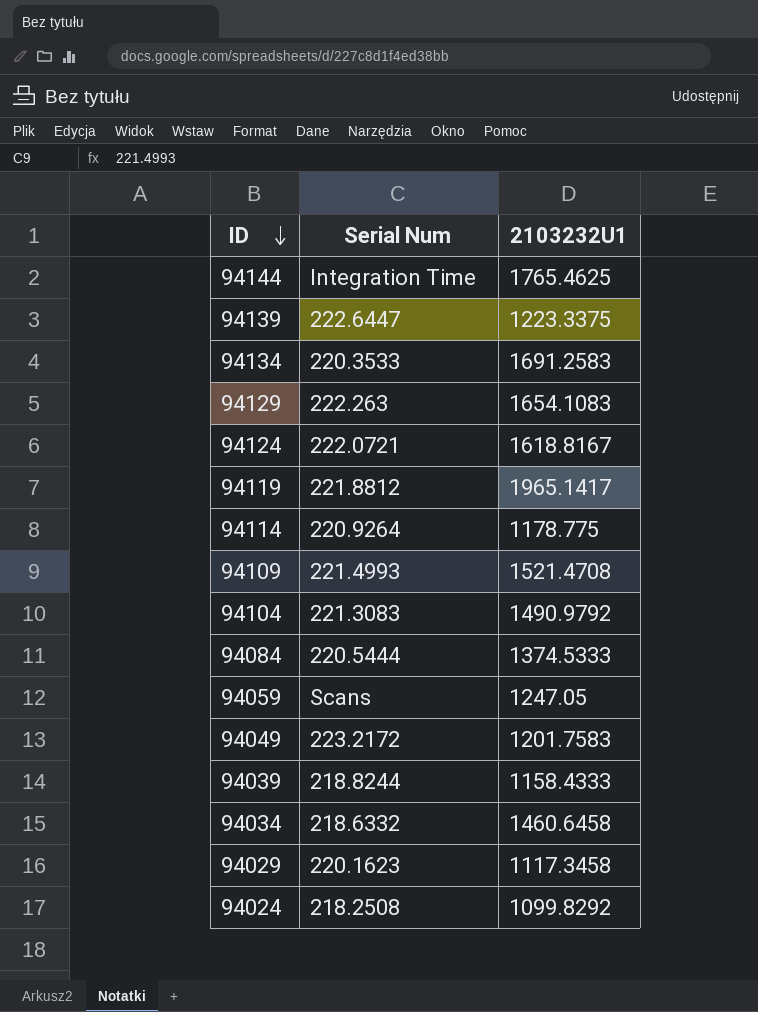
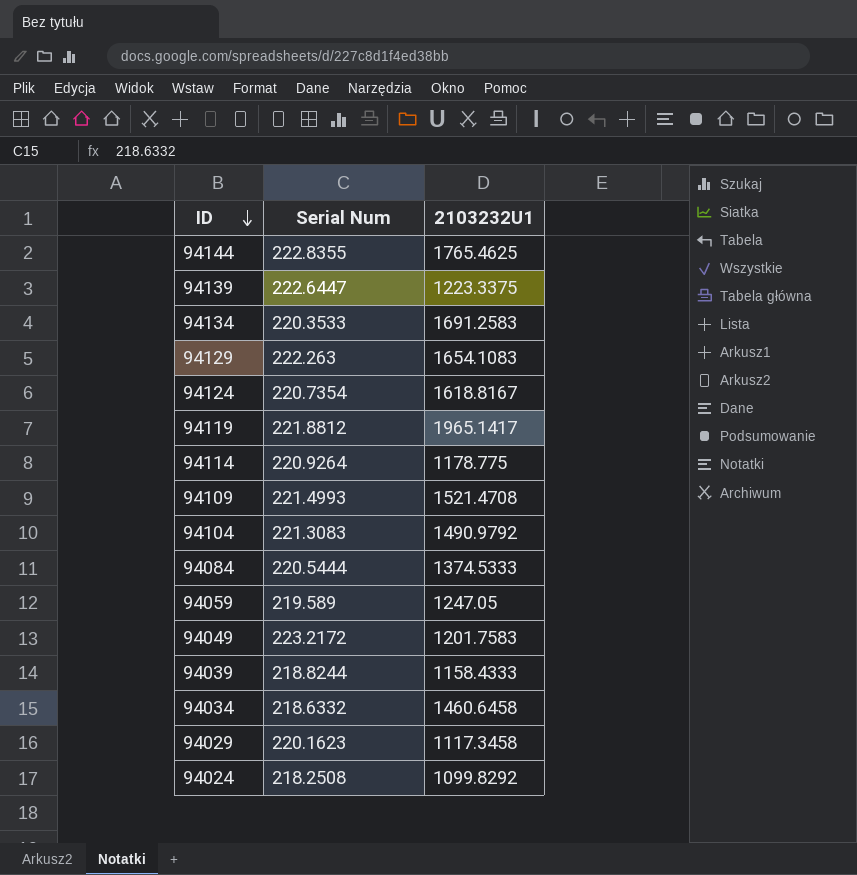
94144 | Serial Num: Integration Time -> 222.8355
94124 | Serial Num: 222.0721 -> 220.7354
94059 | Serial Num: Scans -> 219.589

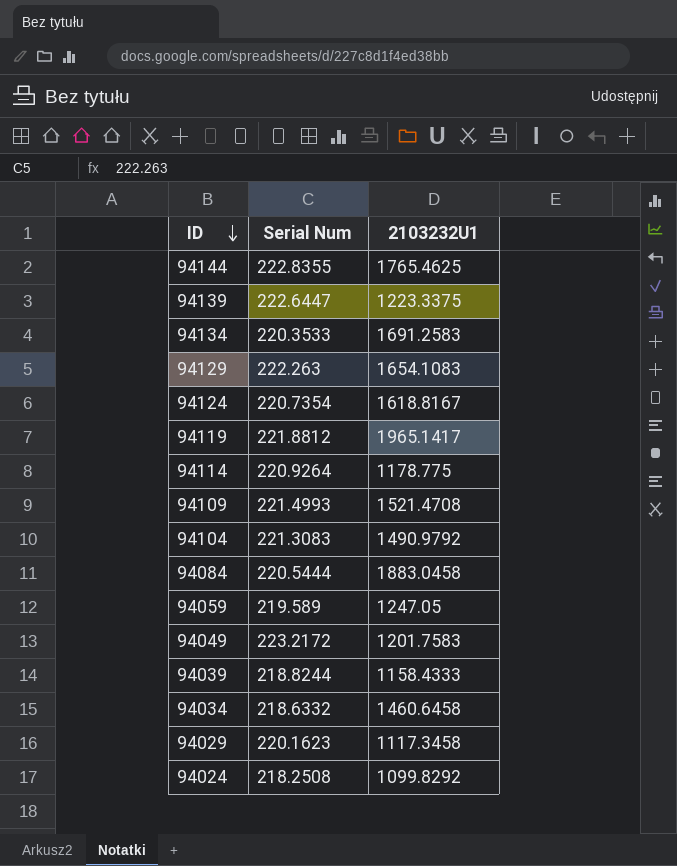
94084 | 2103232U1: 1374.5333 -> 1883.0458

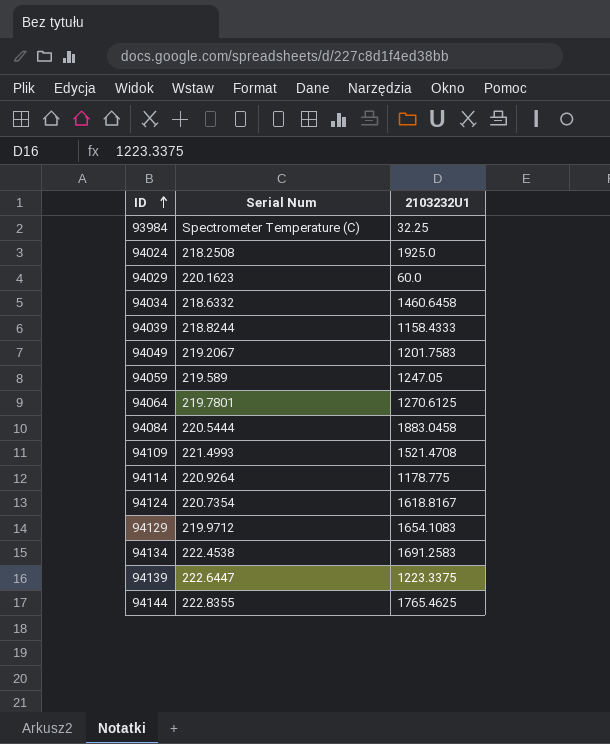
row order: ID descending -> ID ascending
row 94119: 221.8812 | 1965.1417 -> none
row 94104: 221.3083 | 1490.9792 -> none
row 93984: none -> Spectrometer Temperature (C) | 32.25
94024 | 2103232U1: 1099.8292 -> 1925.0
94029 | 2103232U1: 1117.3458 -> 60.0
94049 | Serial Num: 223.2172 -> 219.2067
row 94064: none -> 219.7801 | 1270.6125
94129 | Serial Num: 222.263 -> 219.9712
94134 | Serial Num: 220.3533 -> 222.4538

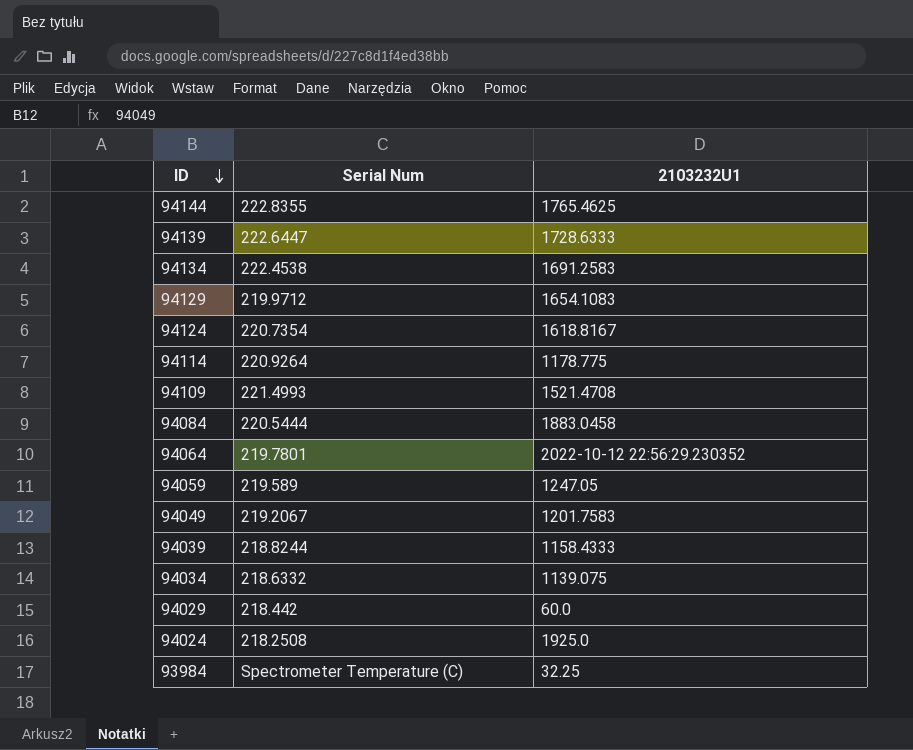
row order: ID ascending -> ID descending
94139 | 2103232U1: 1223.3375 -> 1728.6333
94064 | 2103232U1: 1270.6125 -> 2022-10-12 22:56:29.230352
94034 | 2103232U1: 1460.6458 -> 1139.075
94029 | Serial Num: 220.1623 -> 218.442

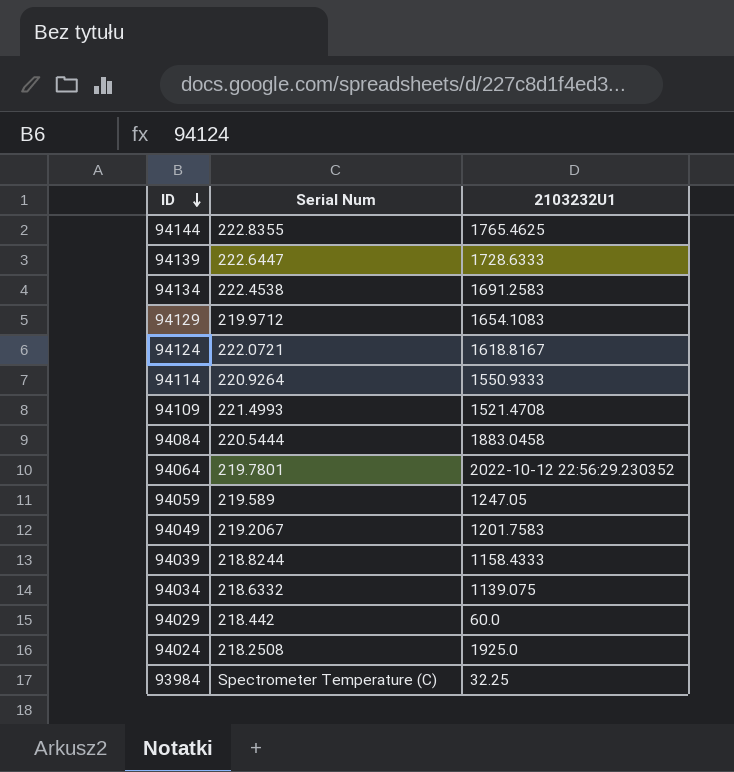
94124 | Serial Num: 220.7354 -> 222.0721
94114 | 2103232U1: 1178.775 -> 1550.9333

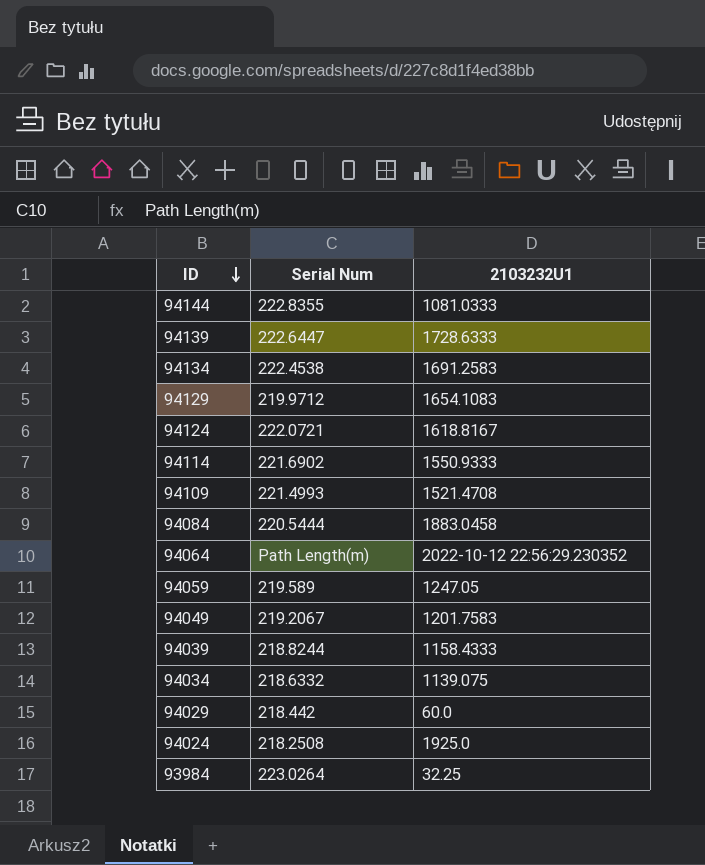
94144 | 2103232U1: 1765.4625 -> 1081.0333
94114 | Serial Num: 220.9264 -> 221.6902
94064 | Serial Num: 219.7801 -> Path Length(m)
93984 | Serial Num: Spectrometer Temperature (C) -> 223.0264

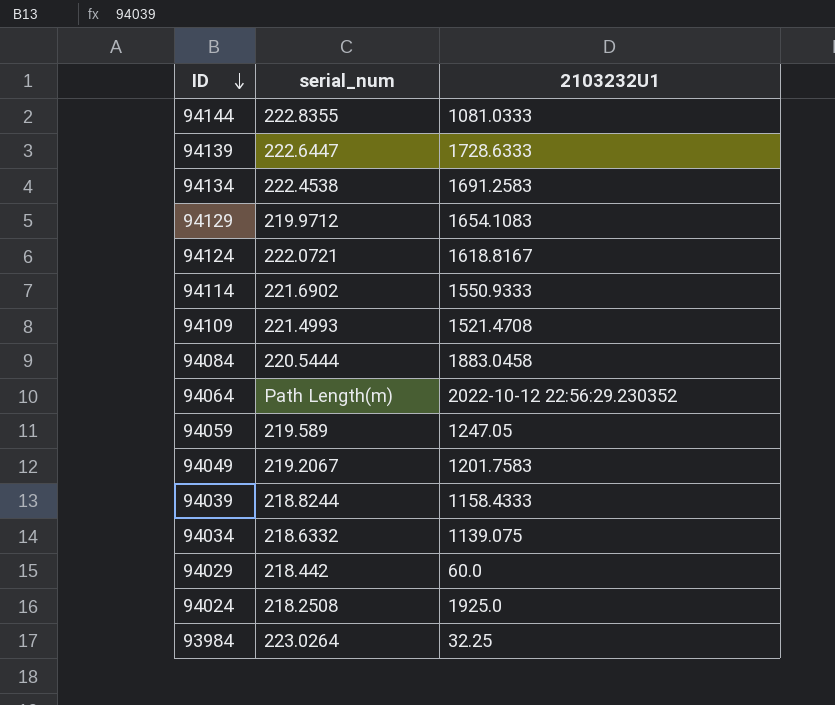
column name: Serial Num -> serial_num

